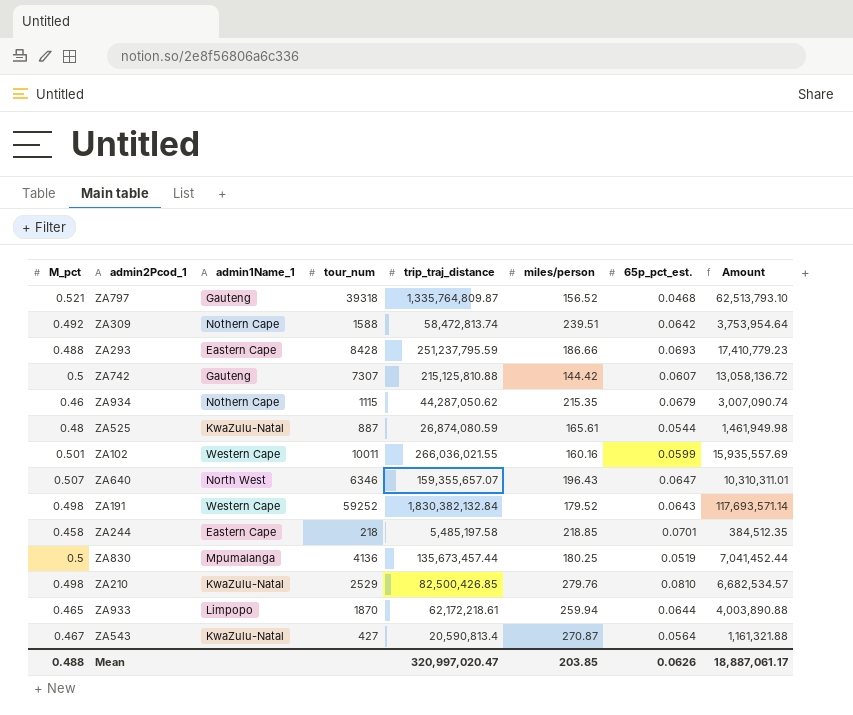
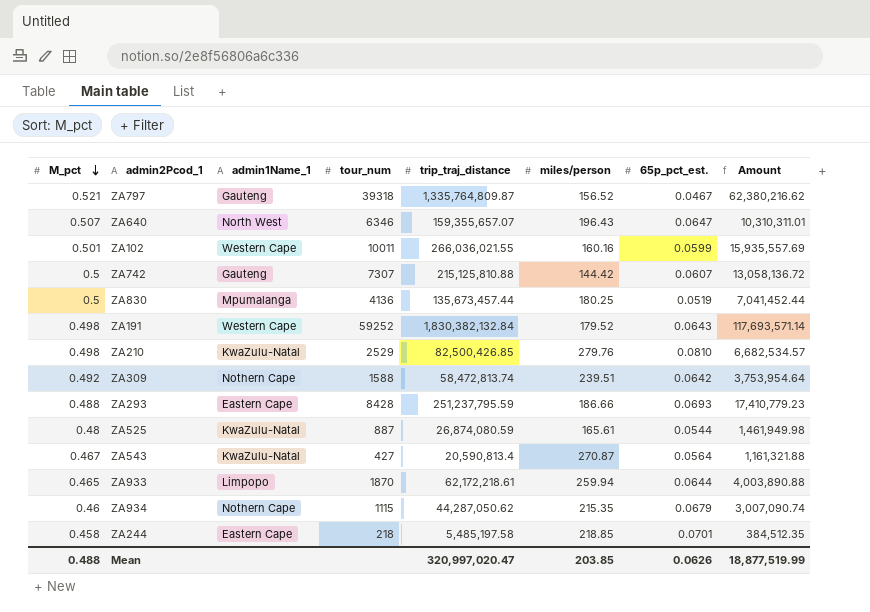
row order: none -> M_pct descending
ZA797 | 65p_pct_est.: 0.0468 -> 0.0467
ZA797 | Amount: 62,513,793.10 -> 62,380,216.62
Mean | Amount: 18,887,061.17 -> 18,877,519.99

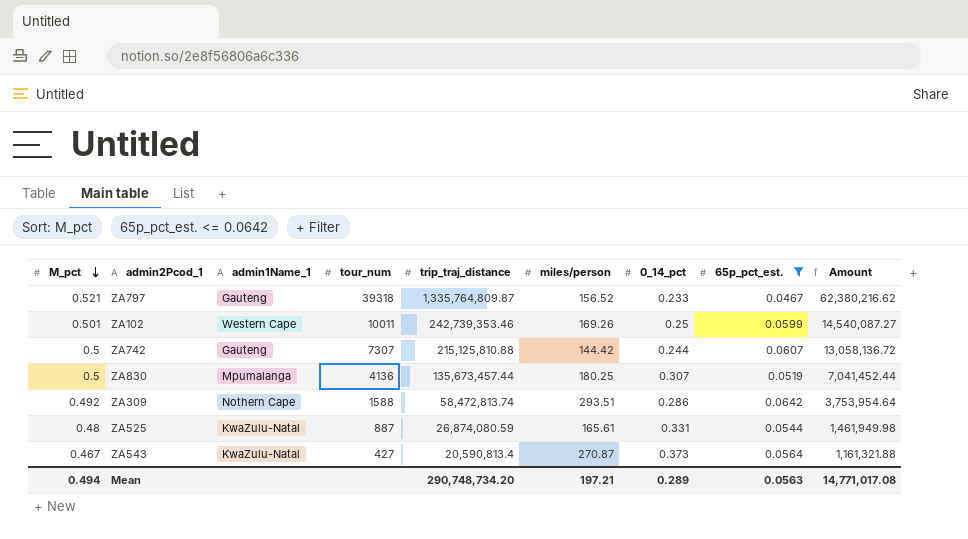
filter: none -> 65p_pct_est. <= 0.0642
column 0_14_pct | position: none -> 7
ZA102 | trip_traj_distance: 266,036,021.55 -> 242,739,353.46
ZA102 | miles/person: 160.16 -> 169.26
ZA102 | Amount: 15,935,557.69 -> 14,540,087.27
ZA309 | miles/person: 239.51 -> 293.51
Mean | M_pct: 0.488 -> 0.494
Mean | trip_traj_distance: 320,997,020.47 -> 290,748,734.20
Mean | miles/person: 203.85 -> 197.21
Mean | 65p_pct_est.: 0.0626 -> 0.0563
Mean | Amount: 18,877,519.99 -> 14,771,017.08

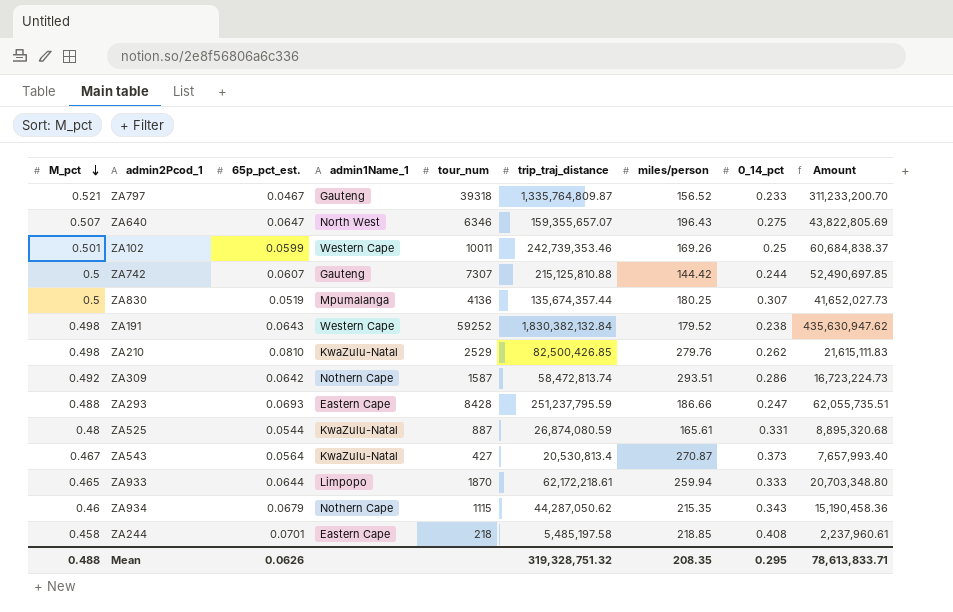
filter: 65p_pct_est. <= 0.0642 -> none
column 65p_pct_est. | position: 8 -> 3
column Amount | formula: [trip_traj_distance] * [65p_pct_est.] -> [trip_traj_distance] * [0_14_pct]
ZA830 | trip_traj_distance: 135,673,457.44 -> 135,674,357.44
ZA309 | tour_num: 1588 -> 1587
ZA543 | trip_traj_distance: 20,590,813.4 -> 20,530,813.4
Mean | M_pct: 0.494 -> 0.488
Mean | 65p_pct_est.: 0.0563 -> 0.0626
Mean | trip_traj_distance: 290,748,734.20 -> 319,328,751.32
Mean | miles/person: 197.21 -> 208.35
Mean | 0_14_pct: 0.289 -> 0.295
Mean | Amount: 14,771,017.08 -> 78,613,833.71

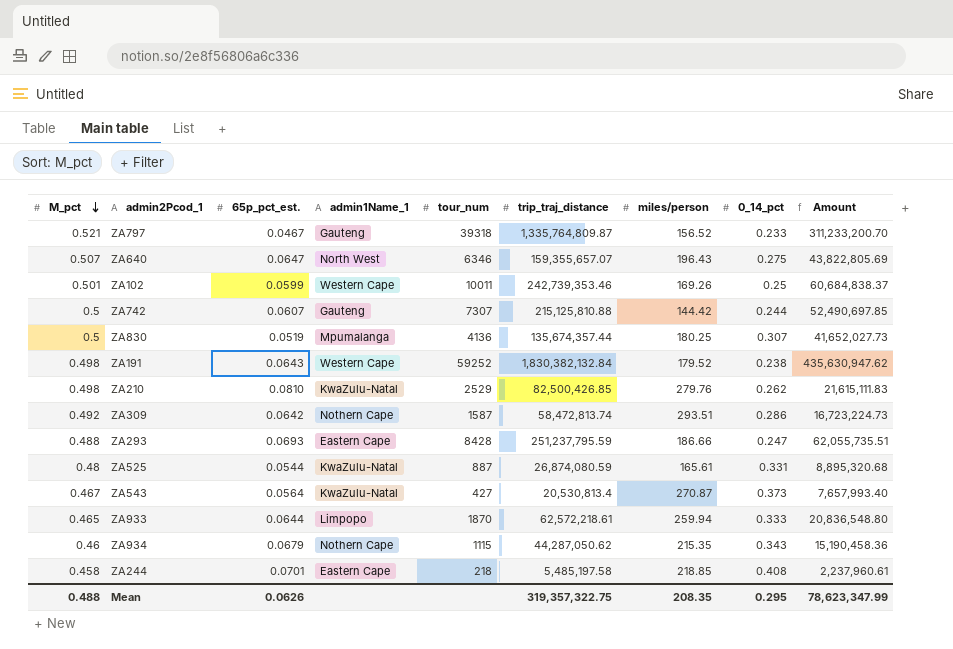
ZA933 | trip_traj_distance: 62,172,218.61 -> 62,572,218.61
ZA933 | Amount: 20,703,348.80 -> 20,836,548.80
Mean | trip_traj_distance: 319,328,751.32 -> 319,357,322.75
Mean | Amount: 78,613,833.71 -> 78,623,347.99

